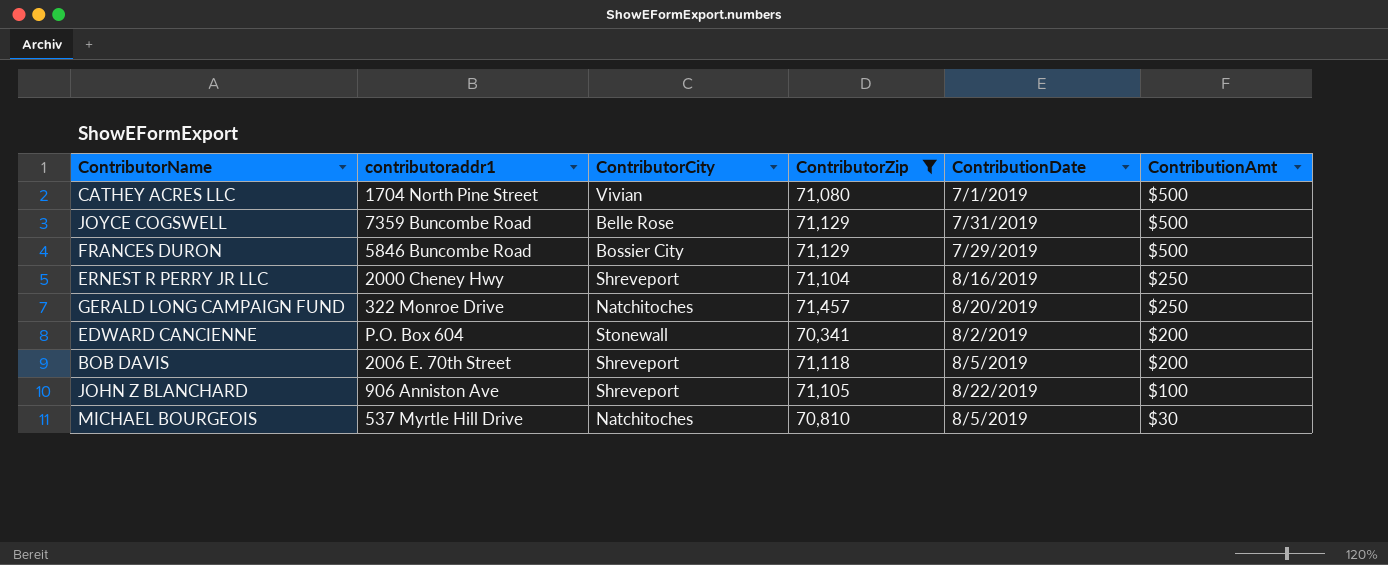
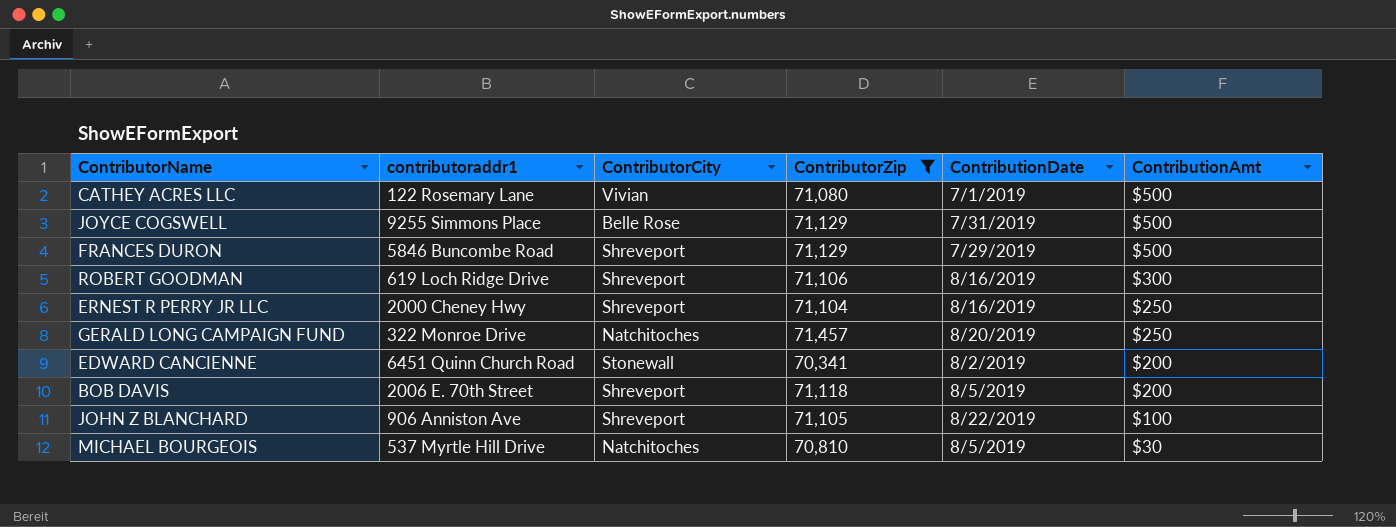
CATHEY ACRES LLC | contributoraddr1: 1704 North Pine Street -> 122 Rosemary Lane
JOYCE COGSWELL | contributoraddr1: 7359 Buncombe Road -> 9255 Simmons Place
FRANCES DURON | ContributorCity: Bossier City -> Shreveport
row ROBERT GOODMAN: none -> 619 Loch Ridge Drive | Shreveport | 71,106 | 8/16/2019 | $300
EDWARD CANCIENNE | contributoraddr1: P.O. Box 604 -> 6451 Quinn Church Road

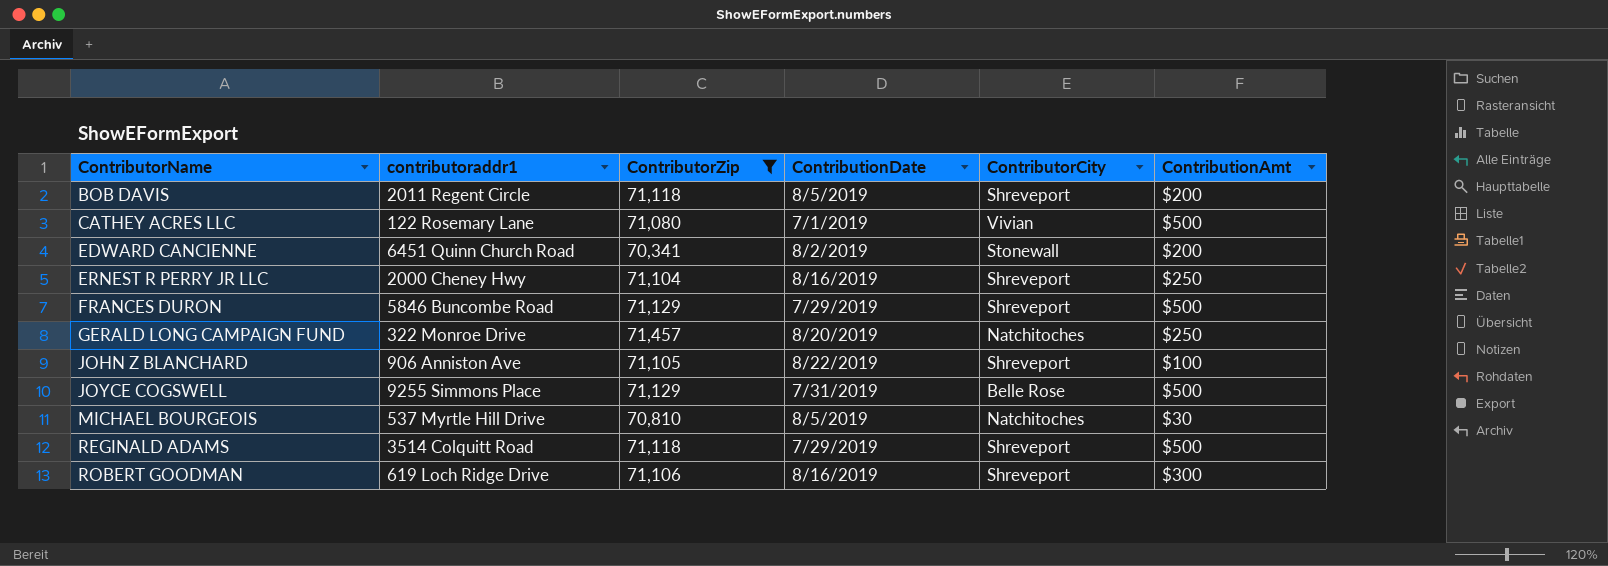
row order: ContributionAmt descending -> ContributorName ascending
column ContributorCity | position: 3 -> 5
BOB DAVIS | contributoraddr1: 2006 E. 70th Street -> 2011 Regent Circle
row REGINALD ADAMS: none -> 3514 Colquitt Road | 71,118 | 7/29/2019 | Shreveport | $500

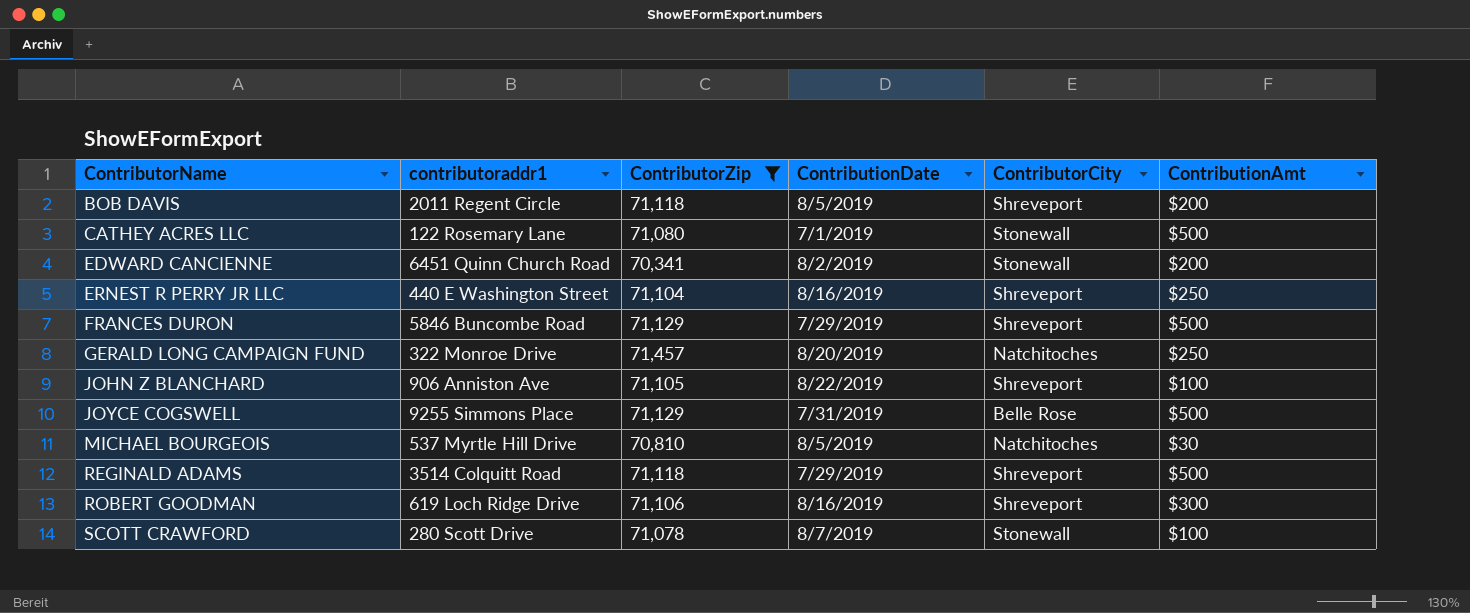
CATHEY ACRES LLC | ContributorCity: Vivian -> Stonewall
ERNEST R PERRY JR LLC | contributoraddr1: 2000 Cheney Hwy -> 440 E Washington Street
row SCOTT CRAWFORD: none -> 280 Scott Drive | 71,078 | 8/7/2019 | Stonewall | $100

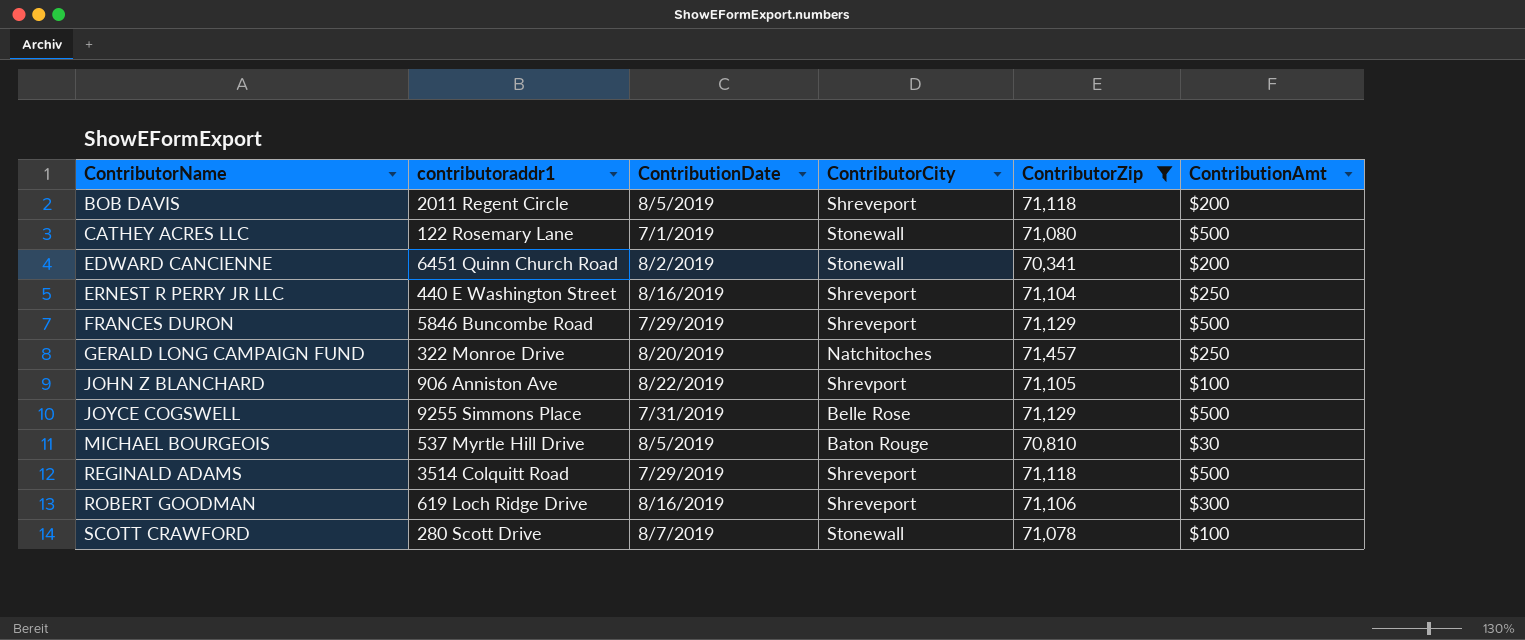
column ContributorZip | position: 3 -> 5
JOHN Z BLANCHARD | ContributorCity: Shreveport -> Shrevport
MICHAEL BOURGEOIS | ContributorCity: Natchitoches -> Baton Rouge

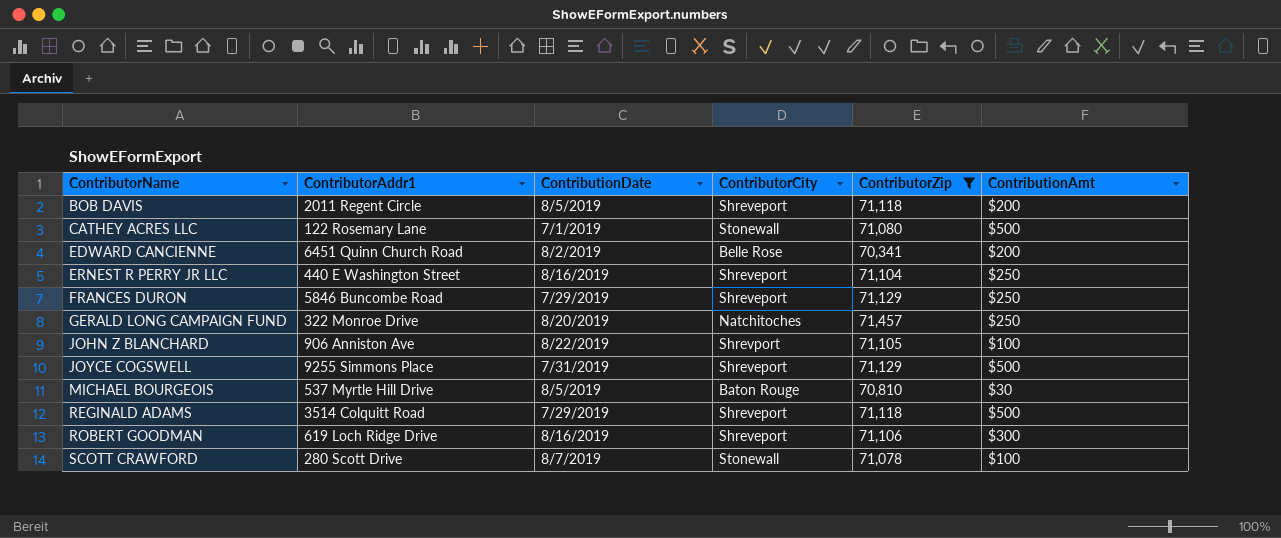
column name: contributoraddr1 -> ContributorAddr1
EDWARD CANCIENNE | ContributorCity: Stonewall -> Belle Rose
FRANCES DURON | ContributionAmt: $500 -> $250
JOYCE COGSWELL | ContributorCity: Belle Rose -> Shreveport

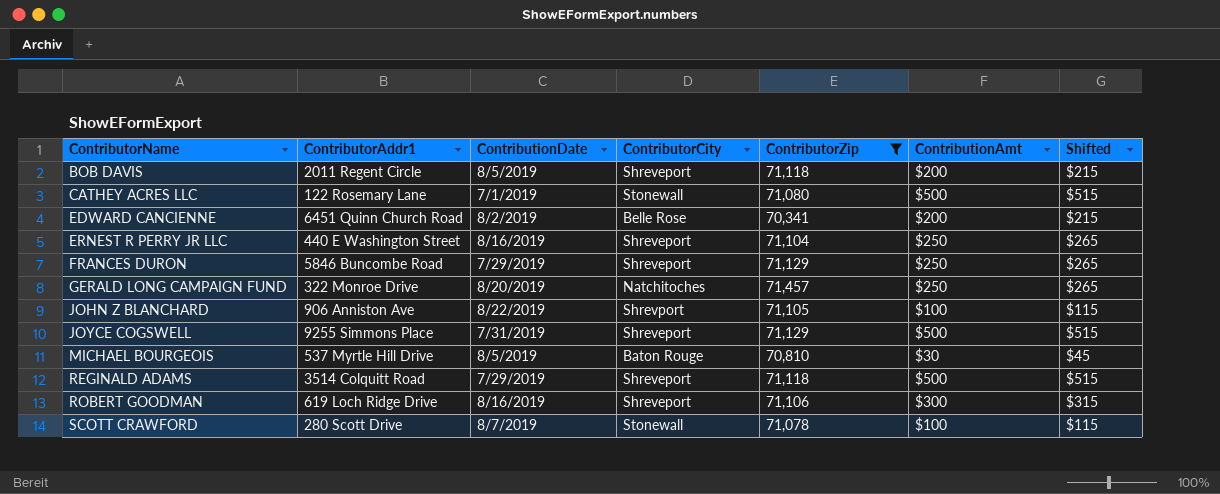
column Shifted | formula: none -> [ContributionAmt] + 15

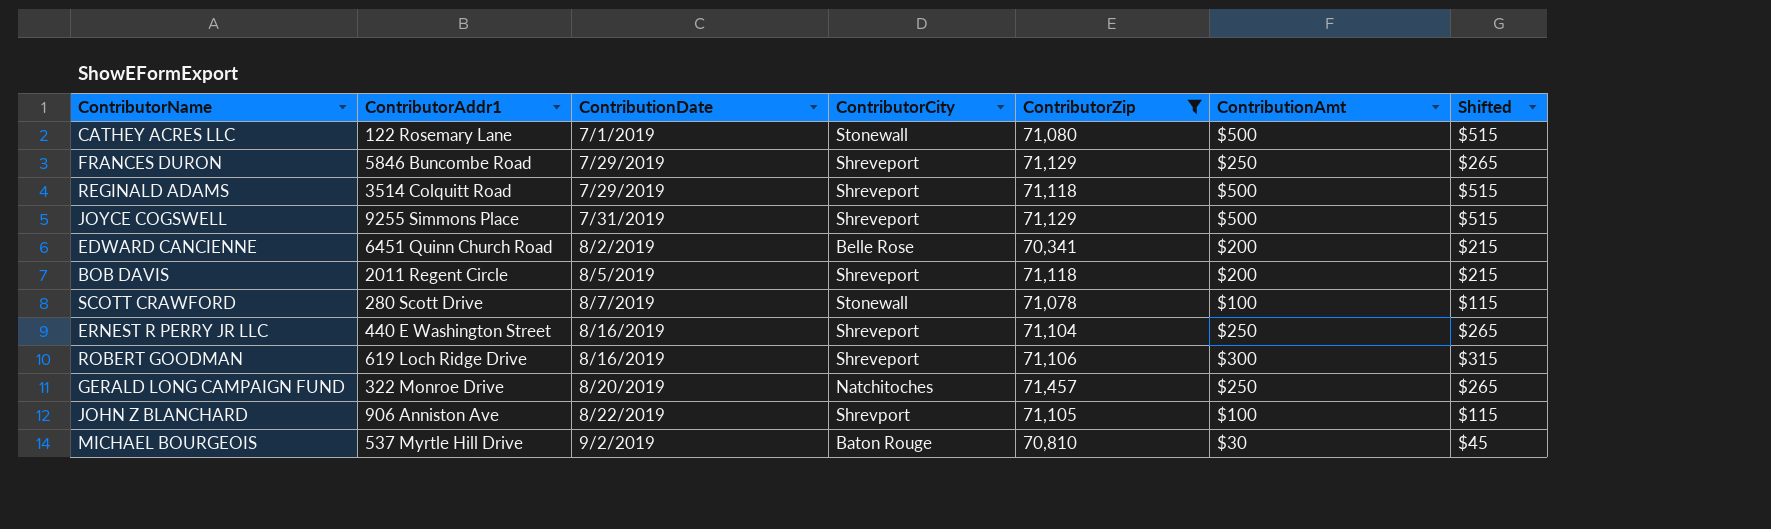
row order: ContributorName ascending -> ContributionDate ascending
MICHAEL BOURGEOIS | ContributionDate: 8/5/2019 -> 9/2/2019

